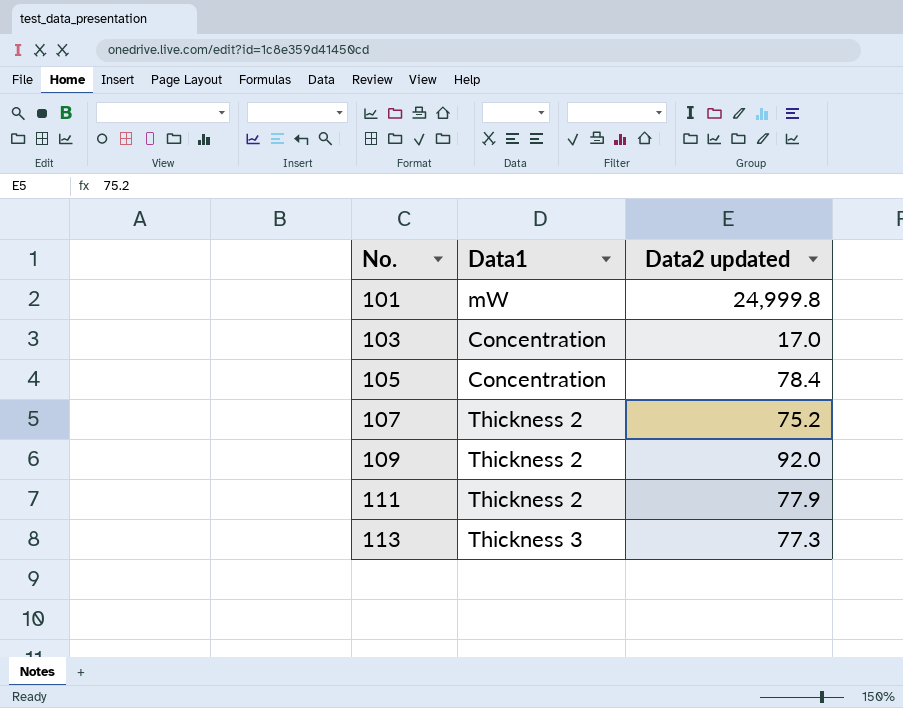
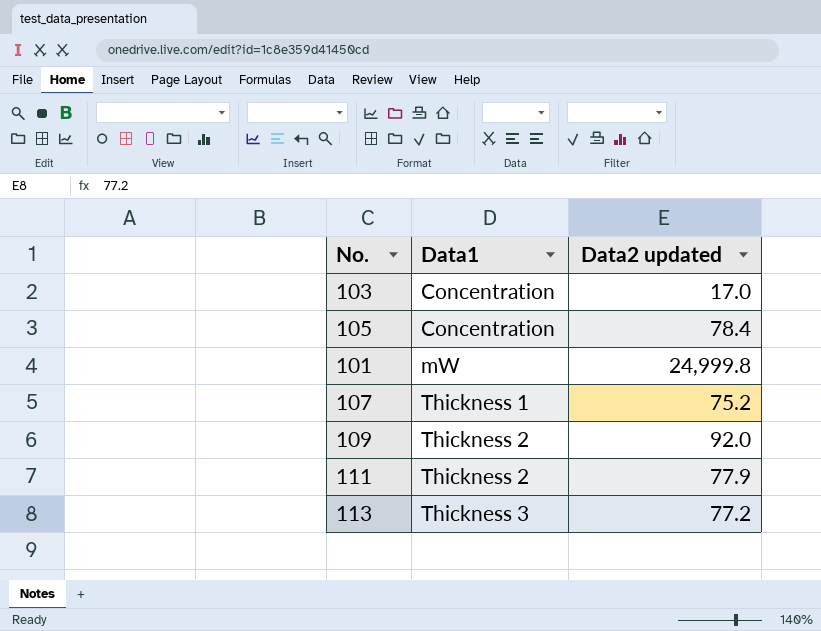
row order: No. ascending -> Data1 ascending
107 | Data1: Thickness 2 -> Thickness 1
113 | Data2 updated: 77.3 -> 77.2

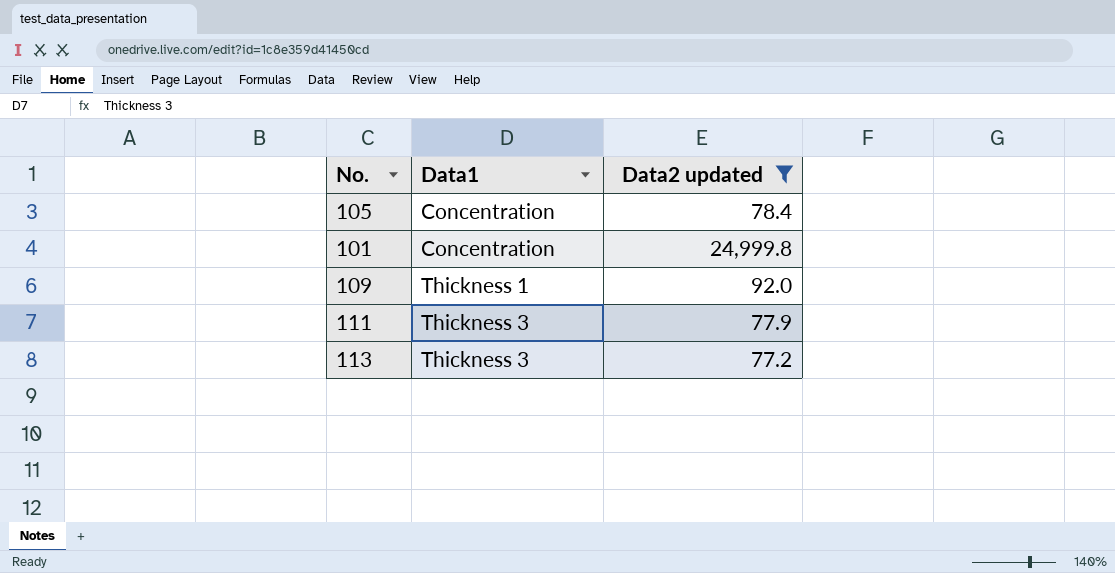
filter: none -> Data2 updated >= 77.2
101 | Data1: mW -> Concentration
109 | Data1: Thickness 2 -> Thickness 1
111 | Data1: Thickness 2 -> Thickness 3

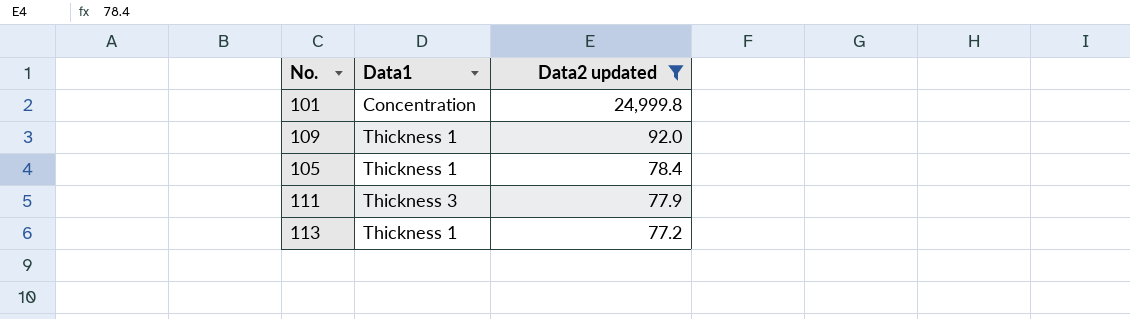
row order: Data1 ascending -> Data2 updated descending
105 | Data1: Concentration -> Thickness 1
113 | Data1: Thickness 3 -> Thickness 1

